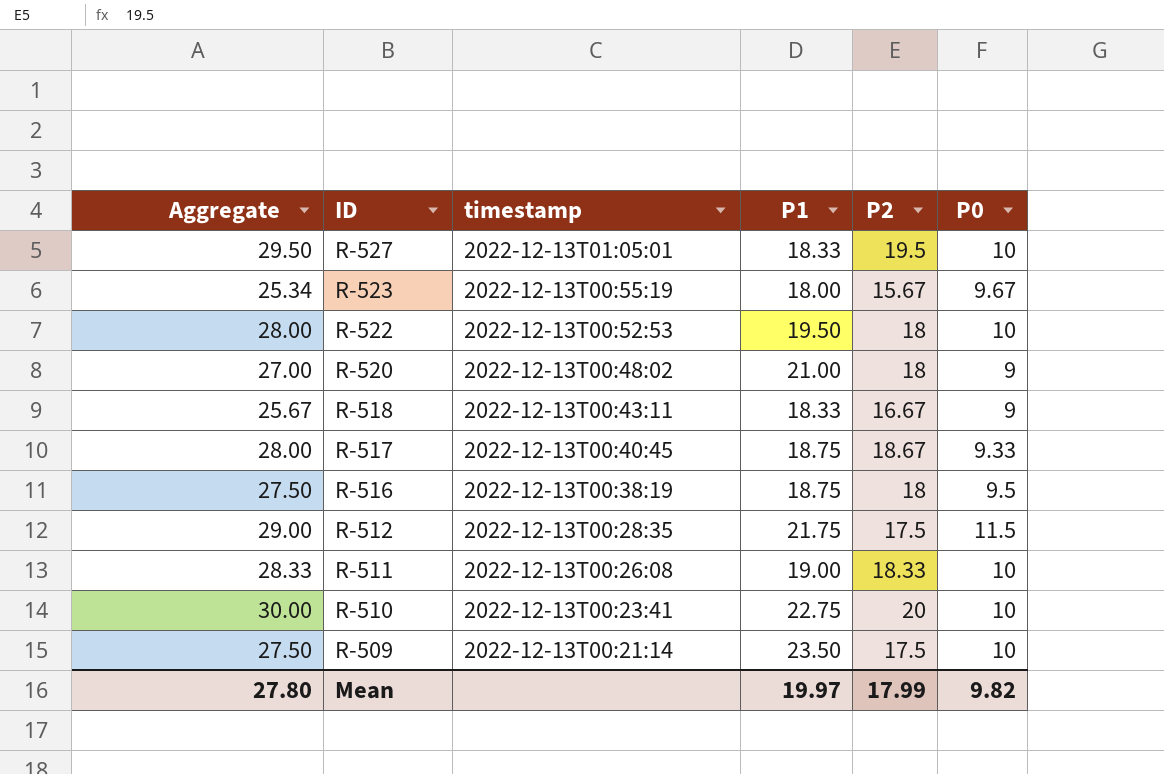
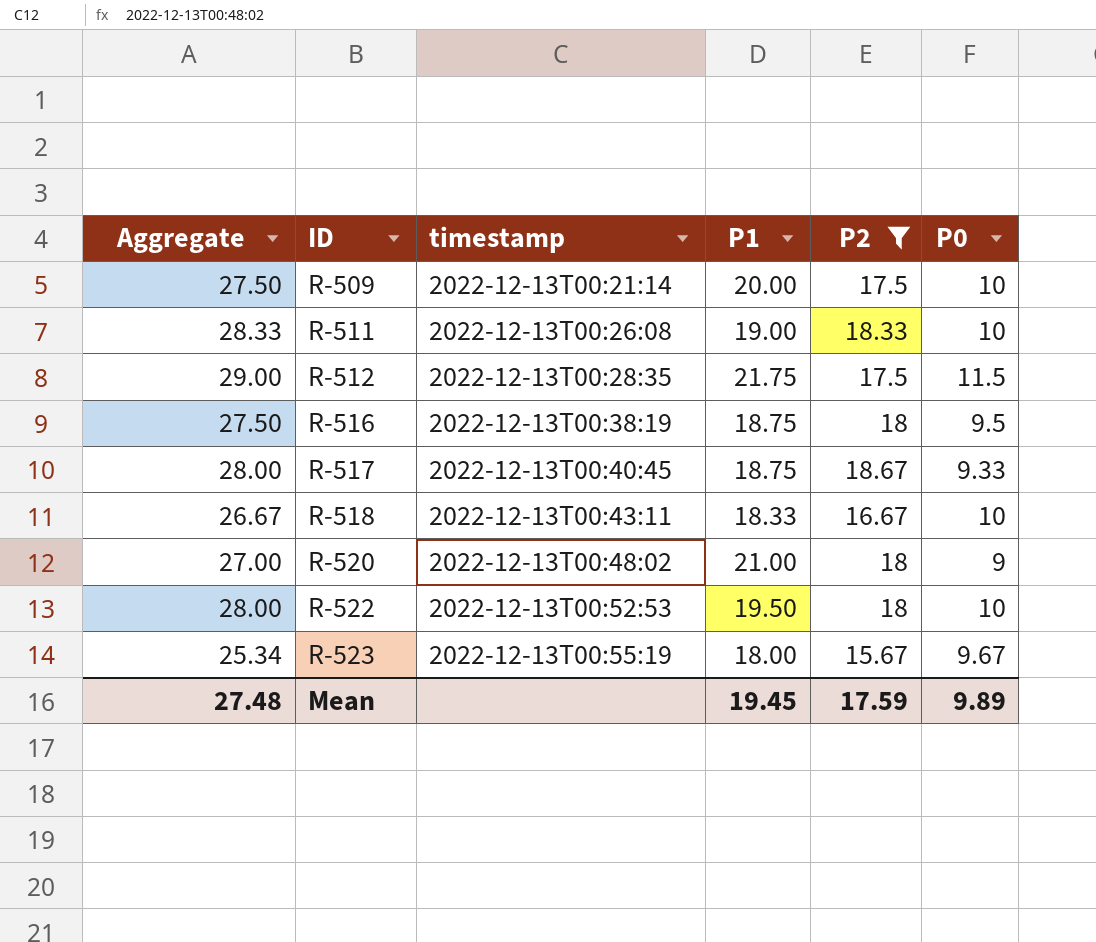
filter: none -> P2 <= 18.67
row order: ID descending -> ID ascending
R-509 | P1: 23.50 -> 20.00
R-518 | Aggregate: 25.67 -> 26.67
R-518 | P0: 9 -> 10
Mean | Aggregate: 27.80 -> 27.48
Mean | P1: 19.97 -> 19.45
Mean | P2: 17.99 -> 17.59
Mean | P0: 9.82 -> 9.89

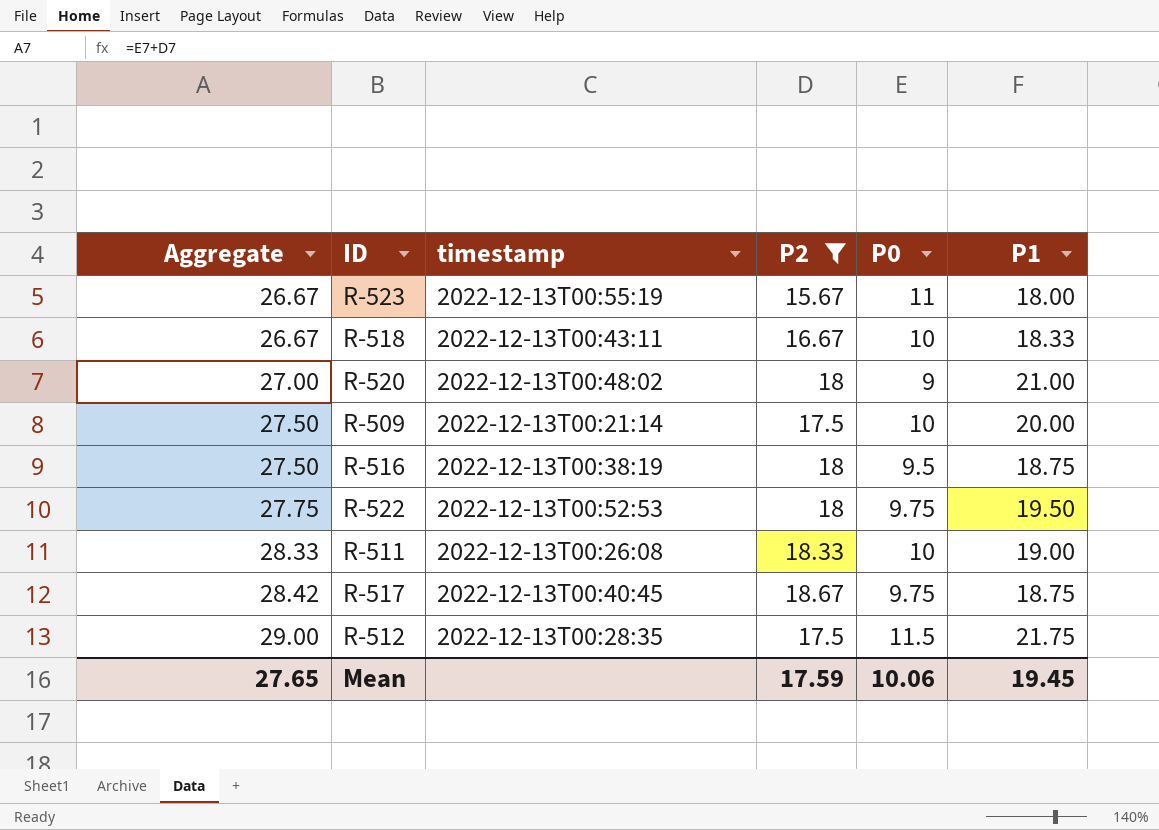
row order: ID ascending -> Aggregate ascending
column P1 | position: 4 -> 6
R-523 | Aggregate: 25.34 -> 26.67
R-523 | P0: 9.67 -> 11
R-522 | Aggregate: 28.00 -> 27.75
R-522 | P0: 10 -> 9.75
R-517 | Aggregate: 28.00 -> 28.42
R-517 | P0: 9.33 -> 9.75
Mean | Aggregate: 27.48 -> 27.65
Mean | P0: 9.89 -> 10.06

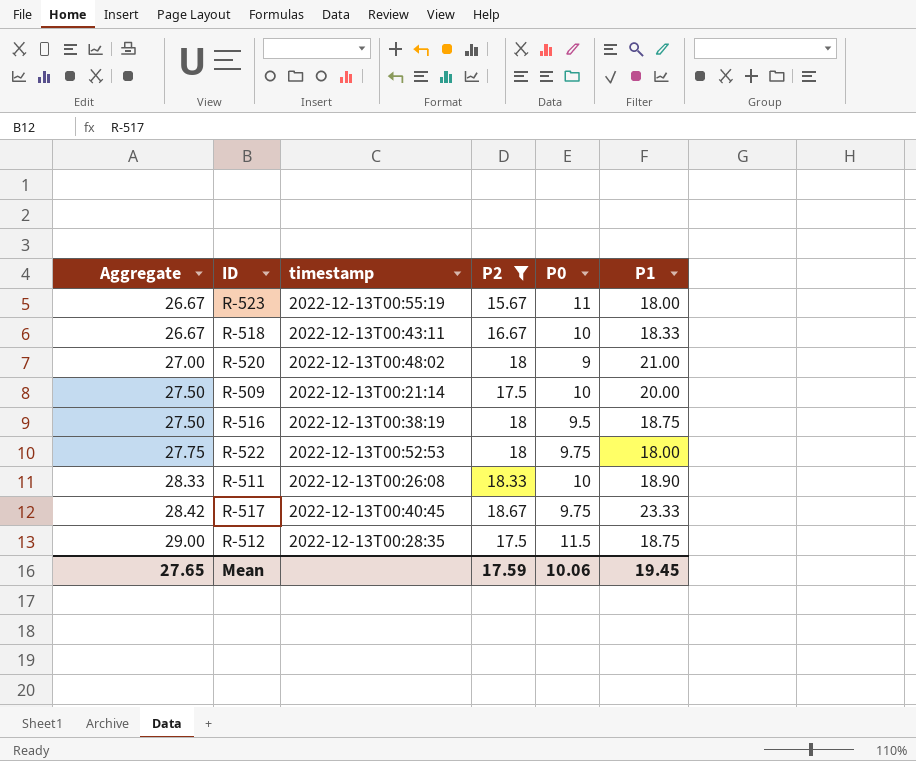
R-522 | P1: 19.50 -> 18.00
R-511 | P1: 19.00 -> 18.90
R-517 | P1: 18.75 -> 23.33
R-512 | P1: 21.75 -> 18.75

